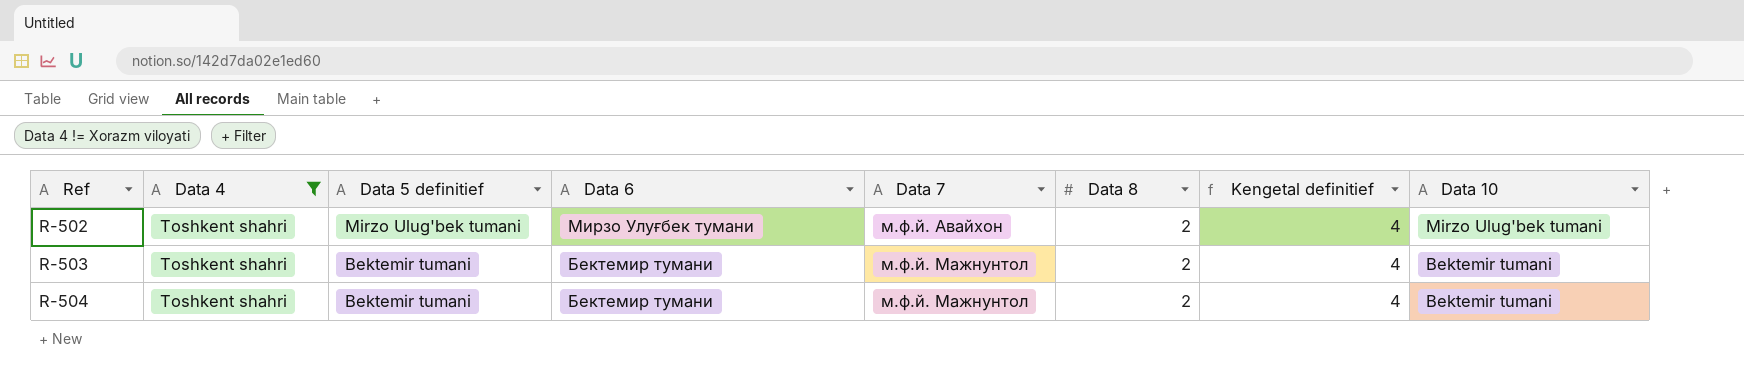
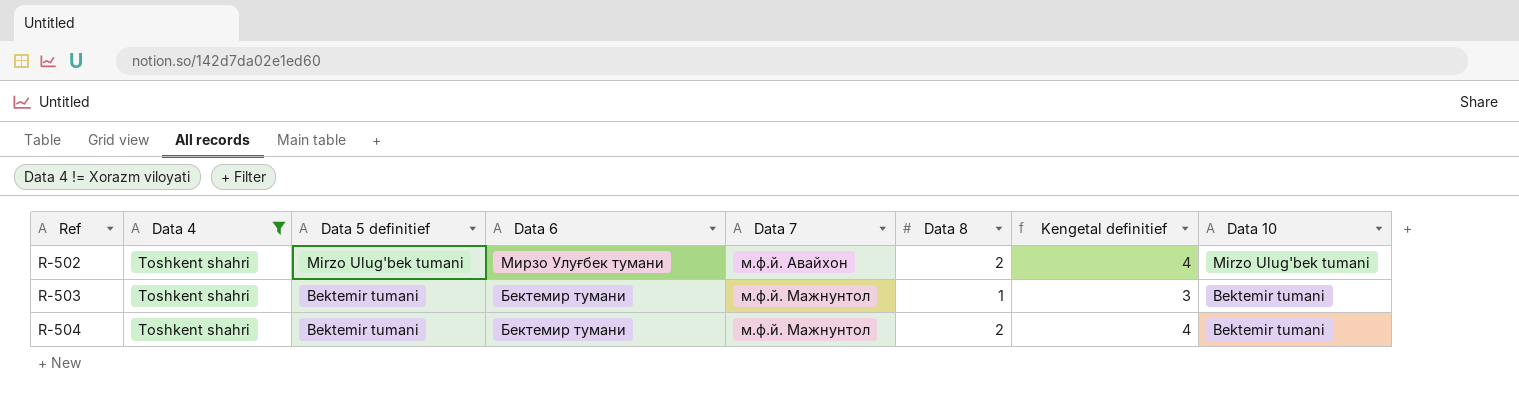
R-503 | Data 8: 2 -> 1
R-503 | Kengetal definitief: 4 -> 3

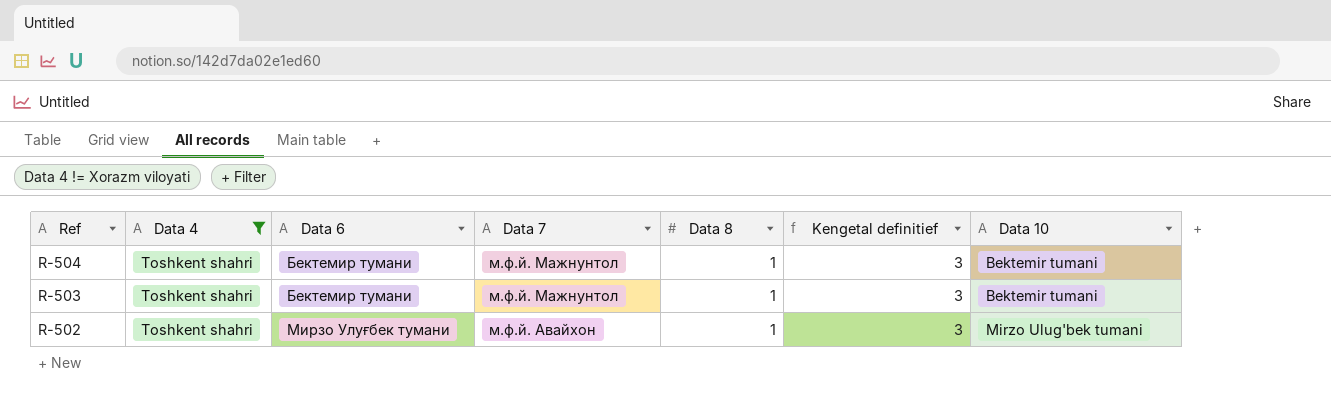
row order: Ref ascending -> Ref descending
column Data 5 definitief | position: 3 -> none
R-504 | Data 8: 2 -> 1
R-504 | Kengetal definitief: 4 -> 3
R-502 | Data 8: 2 -> 1
R-502 | Kengetal definitief: 4 -> 3

